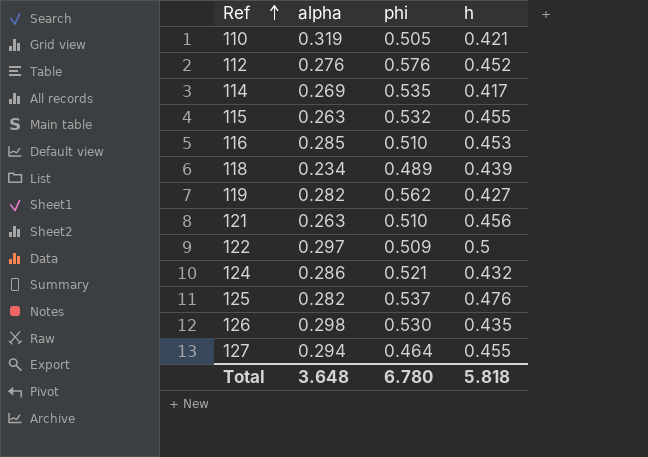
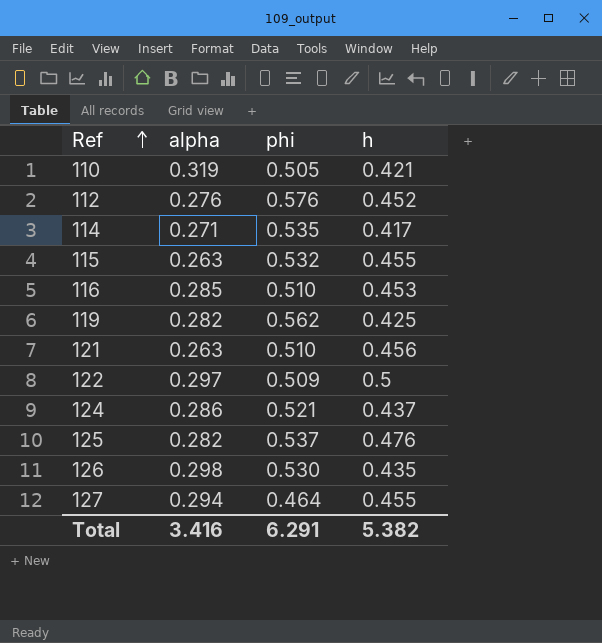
row 118: 0.234 | 0.489 | 0.439 -> none
114 | alpha: 0.269 -> 0.271
119 | h: 0.427 -> 0.425
124 | h: 0.432 -> 0.437
Total | alpha: 3.648 -> 3.416
Total | phi: 6.780 -> 6.291
Total | h: 5.818 -> 5.382

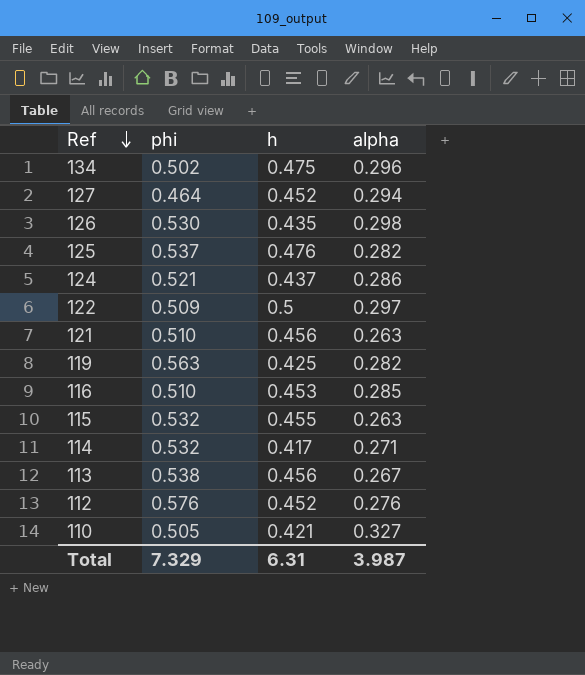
row order: Ref ascending -> Ref descending
column alpha | position: 2 -> 4
row 134: none -> 0.502 | 0.475 | 0.296
127 | h: 0.455 -> 0.452
119 | phi: 0.562 -> 0.563
114 | phi: 0.535 -> 0.532
row 113: none -> 0.538 | 0.456 | 0.267
110 | alpha: 0.319 -> 0.327
Total | phi: 6.291 -> 7.329
Total | h: 5.382 -> 6.31
Total | alpha: 3.416 -> 3.987

